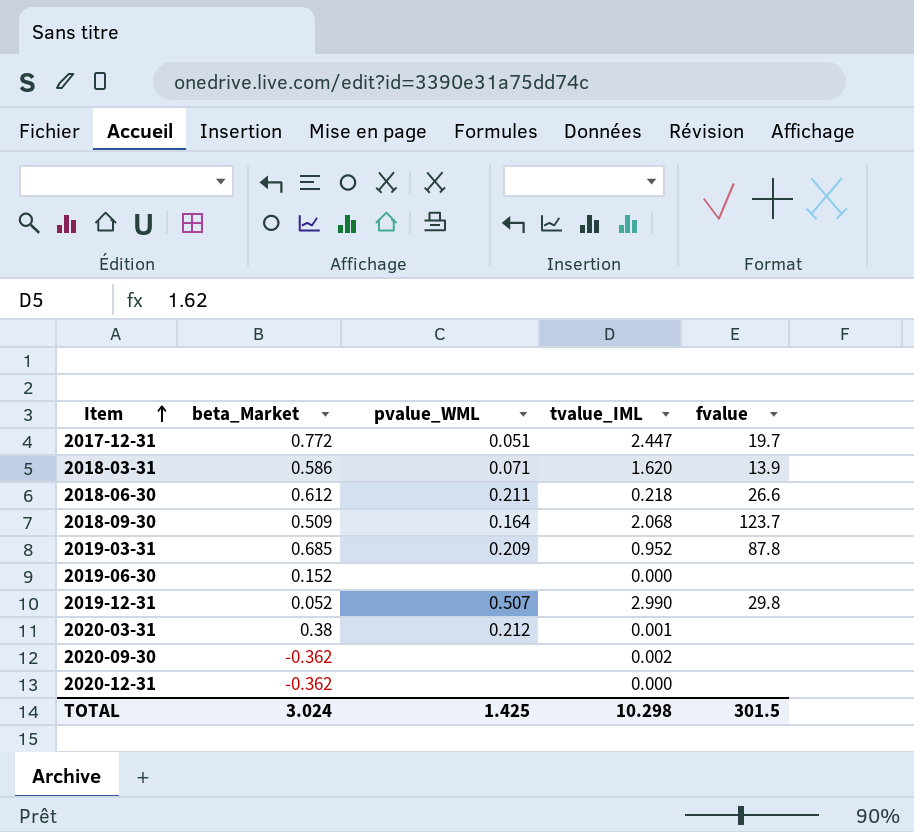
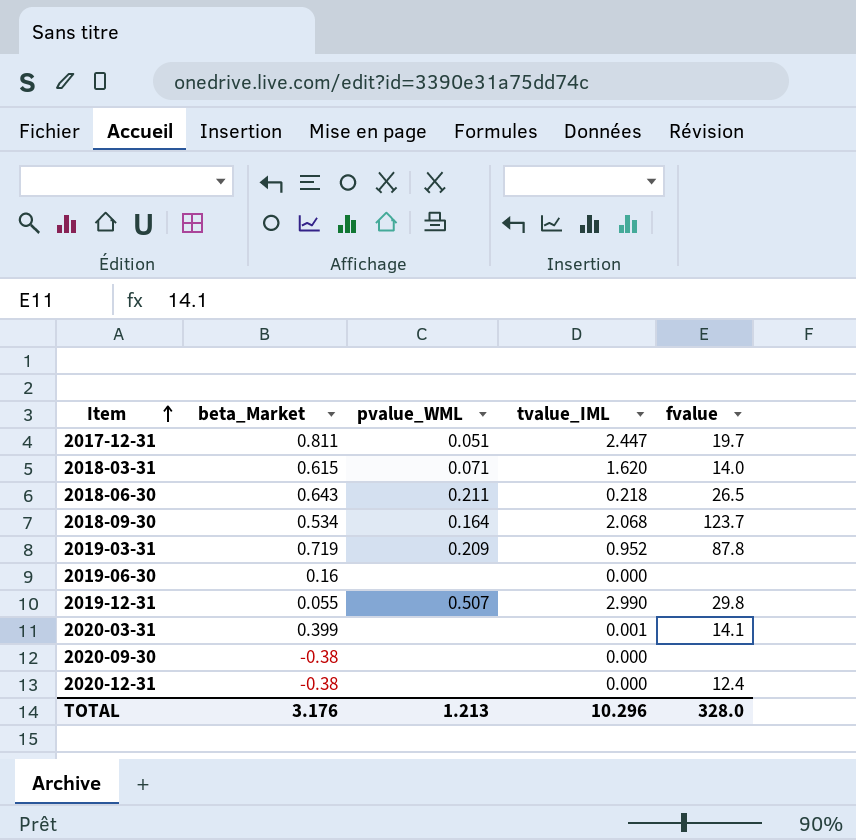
2017-12-31 | beta_Market: 0.772 -> 0.811
2018-03-31 | beta_Market: 0.586 -> 0.615
2018-03-31 | fvalue: 13.9 -> 14.0
2018-06-30 | beta_Market: 0.612 -> 0.643
2018-06-30 | fvalue: 26.6 -> 26.5
2018-09-30 | beta_Market: 0.509 -> 0.534
2019-03-31 | beta_Market: 0.685 -> 0.719
2019-06-30 | beta_Market: 0.152 -> 0.16
2019-12-31 | beta_Market: 0.052 -> 0.055
2020-03-31 | beta_Market: 0.38 -> 0.399
2020-03-31 | pvalue_WML: 0.212 -> none
2020-03-31 | fvalue: none -> 14.1
2020-09-30 | beta_Market: -0.362 -> -0.38
2020-09-30 | tvalue_IML: 0.002 -> 0.000
2020-12-31 | beta_Market: -0.362 -> -0.38
2020-12-31 | fvalue: none -> 12.4
TOTAL | beta_Market: 3.024 -> 3.176
TOTAL | pvalue_WML: 1.425 -> 1.213
TOTAL | tvalue_IML: 10.298 -> 10.296
TOTAL | fvalue: 301.5 -> 328.0

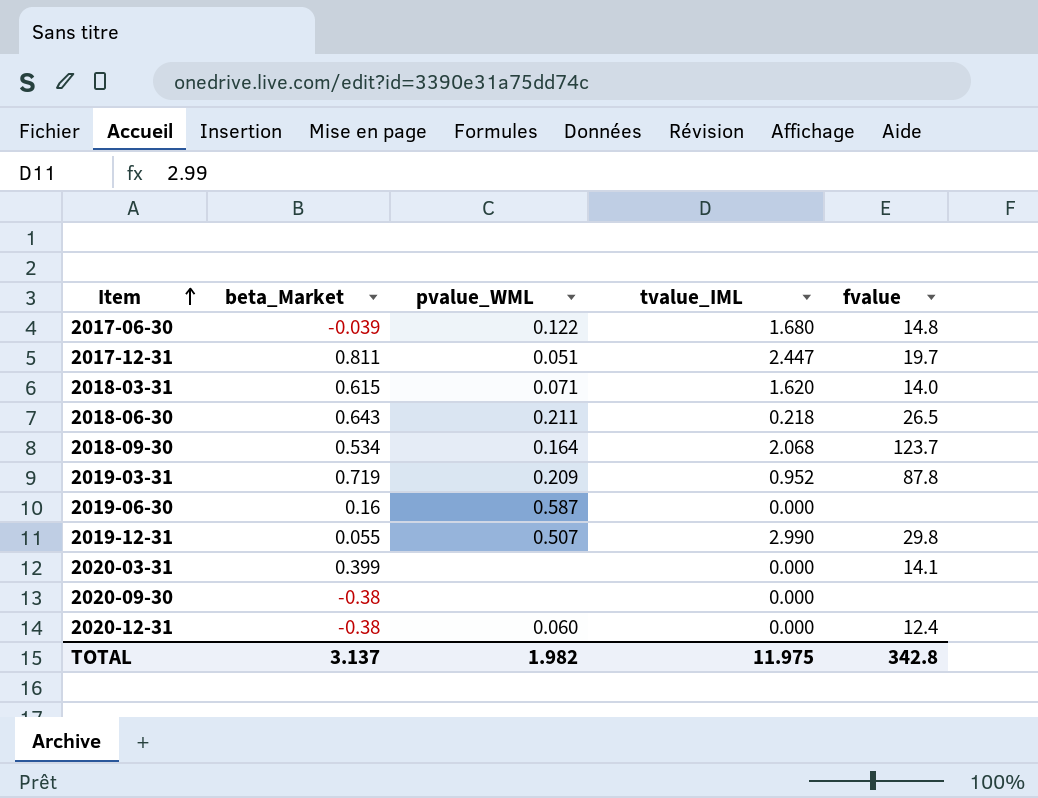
row 2017-06-30: none -> -0.039 | 0.122 | 1.680 | 14.8
2019-06-30 | pvalue_WML: none -> 0.587
2020-03-31 | tvalue_IML: 0.001 -> 0.000
2020-12-31 | pvalue_WML: none -> 0.060
TOTAL | beta_Market: 3.176 -> 3.137
TOTAL | pvalue_WML: 1.213 -> 1.982
TOTAL | tvalue_IML: 10.296 -> 11.975
TOTAL | fvalue: 328.0 -> 342.8

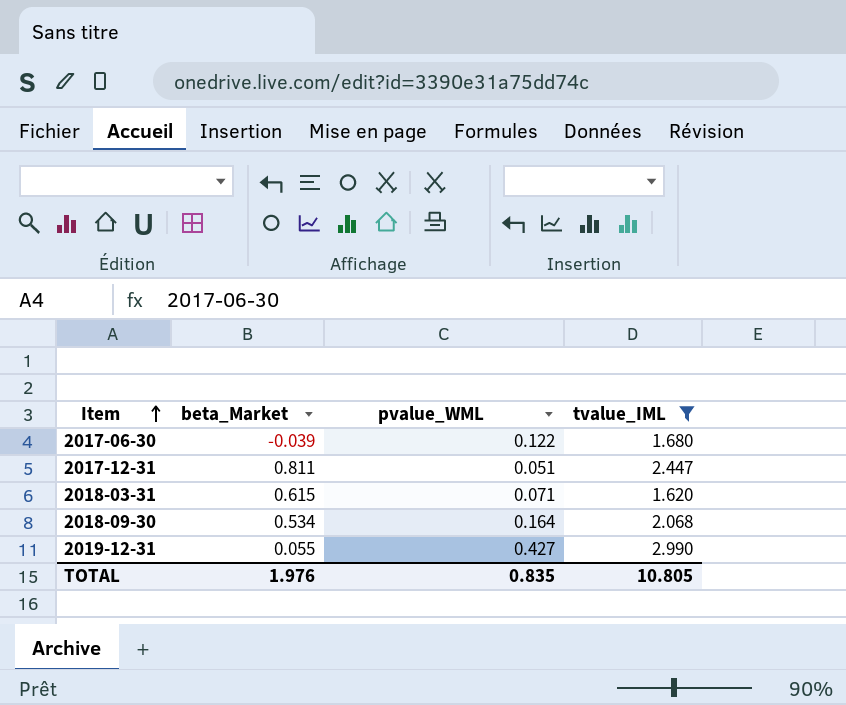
filter: none -> tvalue_IML >= 1.620
column fvalue | position: 5 -> none
2019-12-31 | pvalue_WML: 0.507 -> 0.427
TOTAL | beta_Market: 3.137 -> 1.976
TOTAL | pvalue_WML: 1.982 -> 0.835
TOTAL | tvalue_IML: 11.975 -> 10.805

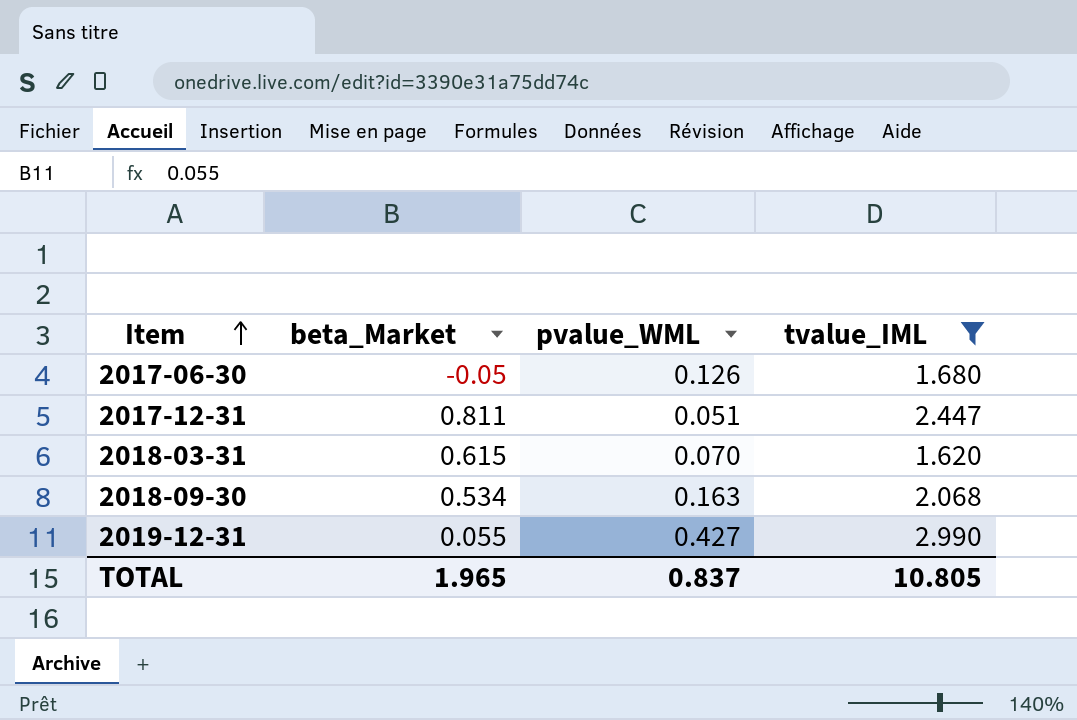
2017-06-30 | beta_Market: -0.039 -> -0.05
2017-06-30 | pvalue_WML: 0.122 -> 0.126
2018-03-31 | pvalue_WML: 0.071 -> 0.070
2018-09-30 | pvalue_WML: 0.164 -> 0.163
TOTAL | beta_Market: 1.976 -> 1.965
TOTAL | pvalue_WML: 0.835 -> 0.837

